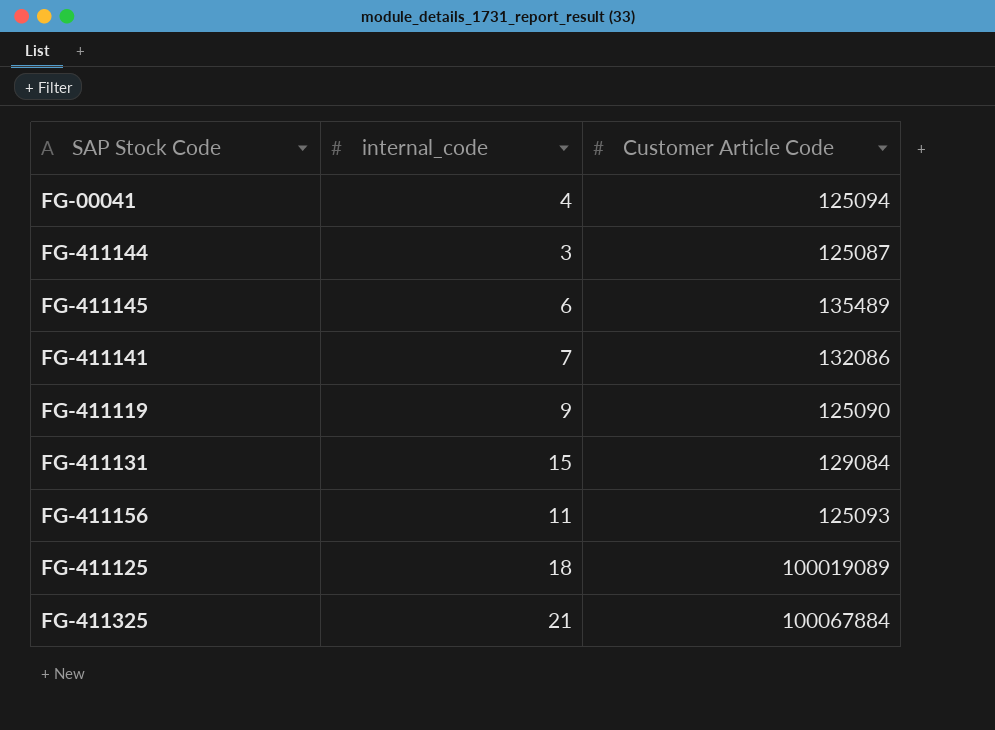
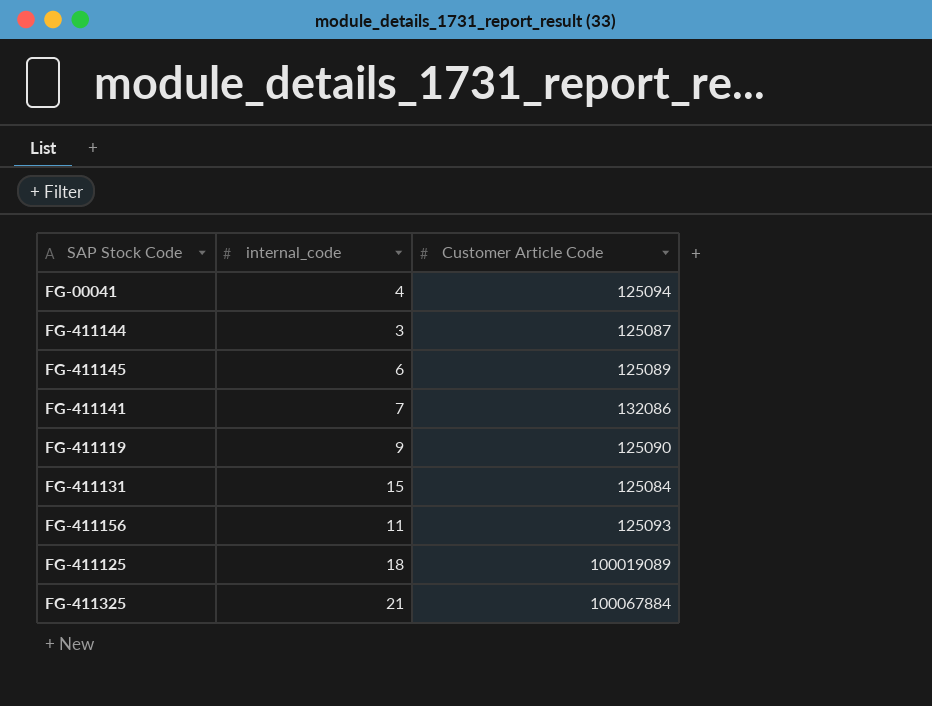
FG-411145 | Customer Article Code: 135489 -> 125089
FG-411131 | Customer Article Code: 129084 -> 125084

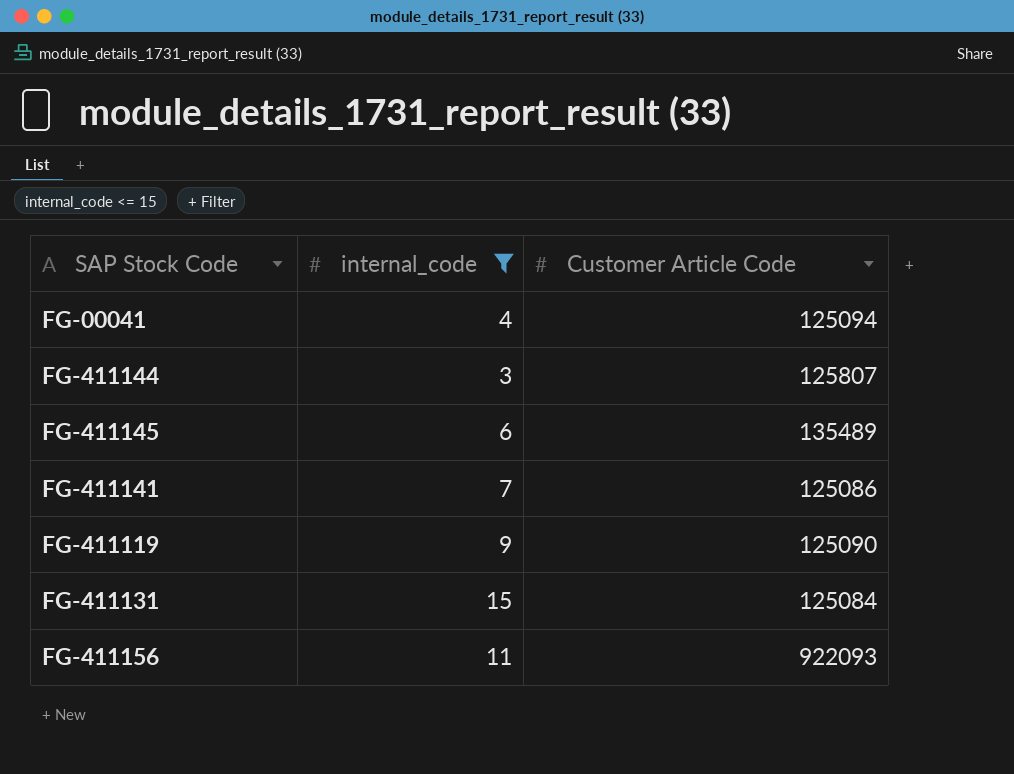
filter: none -> internal_code <= 15
FG-411144 | Customer Article Code: 125087 -> 125807
FG-411145 | Customer Article Code: 125089 -> 135489
FG-411141 | Customer Article Code: 132086 -> 125086
FG-411156 | Customer Article Code: 125093 -> 922093

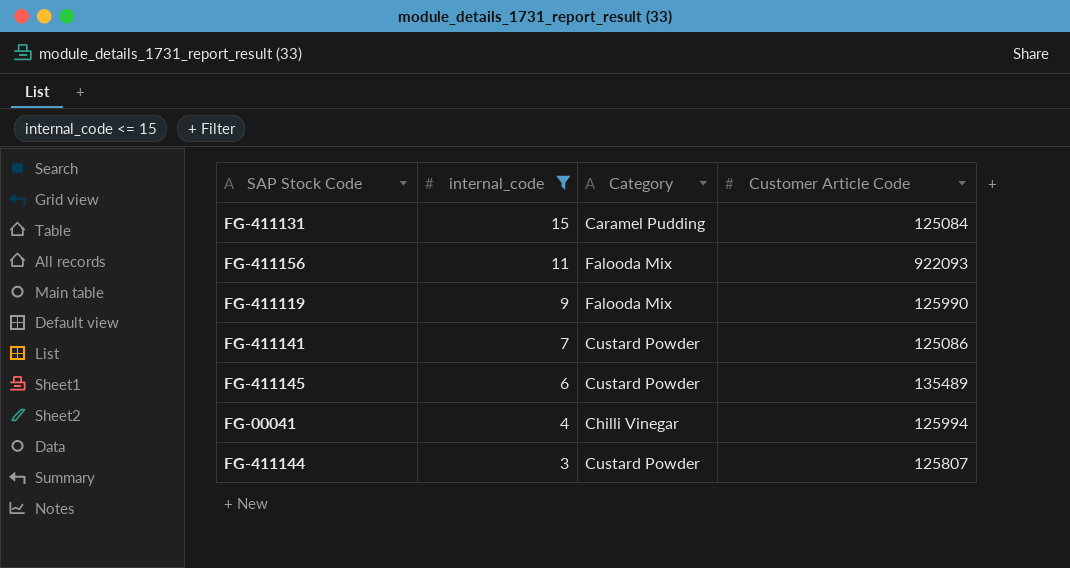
row order: none -> internal_code descending
column Category | position: none -> 3
FG-411119 | Customer Article Code: 125090 -> 125990
FG-00041 | Customer Article Code: 125094 -> 125994

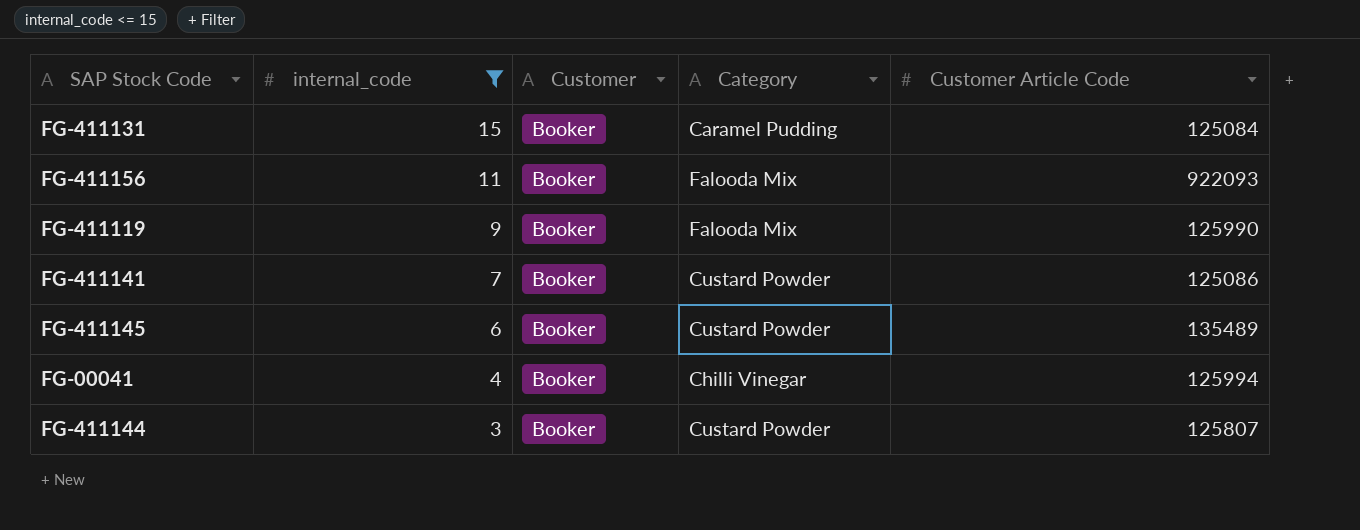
column Customer | position: none -> 3

